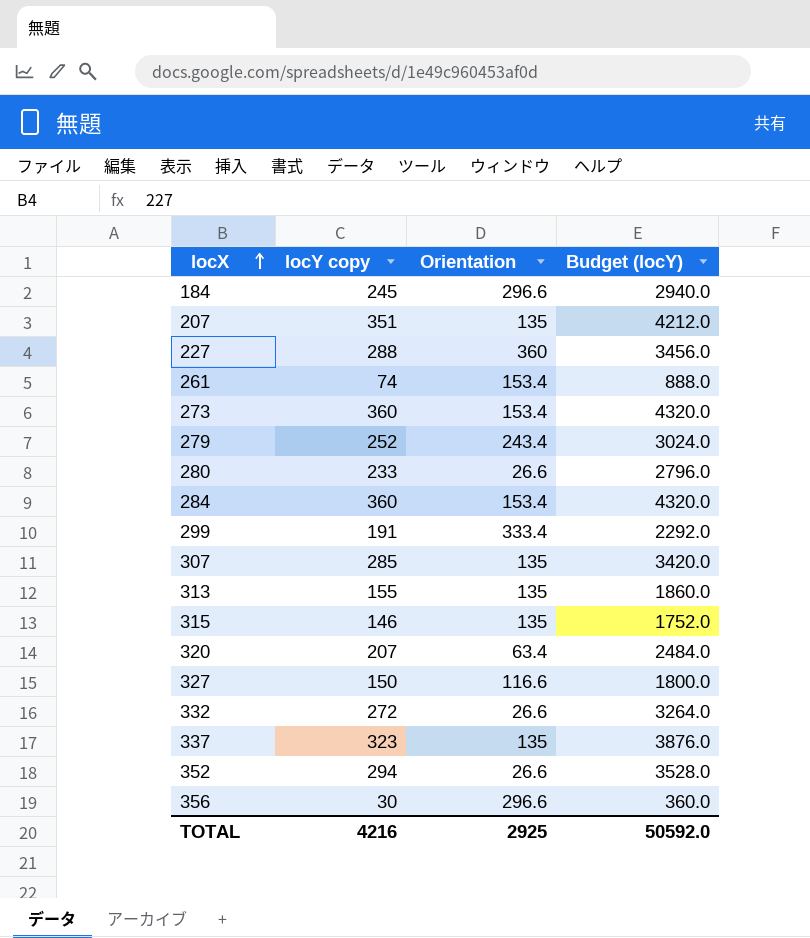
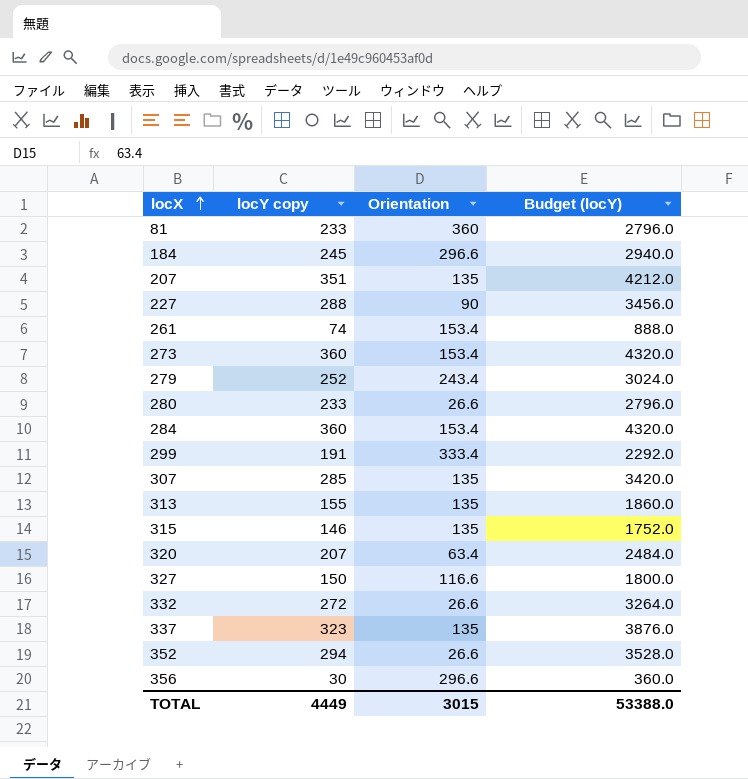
row 81: none -> 233 | 360 | 2796.0
227 | Orientation: 360 -> 90
TOTAL | locY copy: 4216 -> 4449
TOTAL | Orientation: 2925 -> 3015
TOTAL | Budget (locY): 50592.0 -> 53388.0

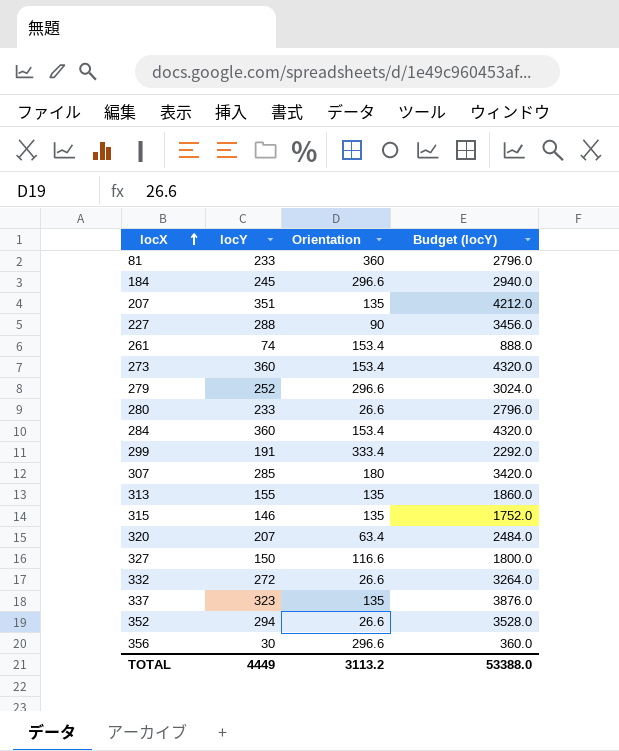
column name: locY copy -> locY
279 | Orientation: 243.4 -> 296.6
307 | Orientation: 135 -> 180
TOTAL | Orientation: 3015 -> 3113.2

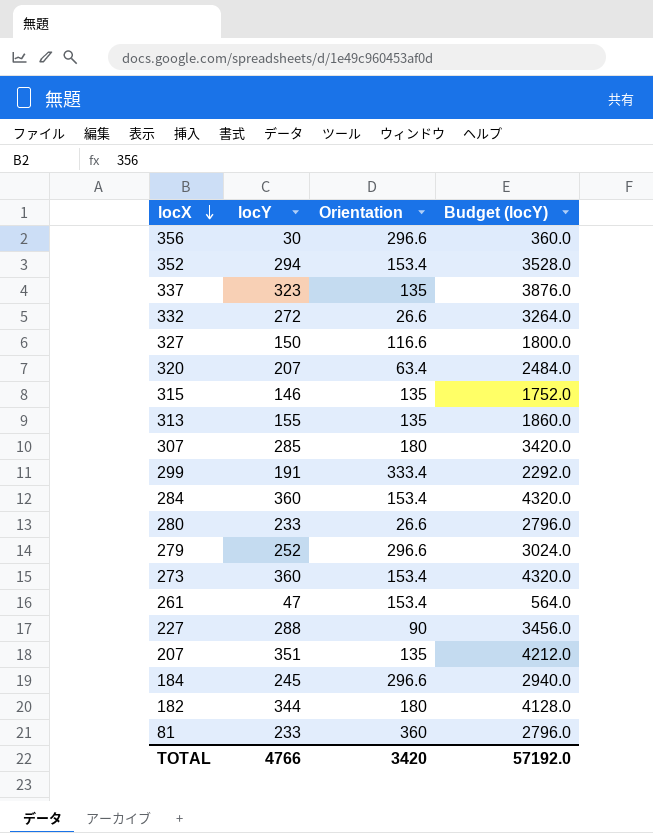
row order: locX ascending -> locX descending
352 | Orientation: 26.6 -> 153.4
261 | locY: 74 -> 47
261 | Budget (locY): 888.0 -> 564.0
row 182: none -> 344 | 180 | 4128.0
TOTAL | locY: 4449 -> 4766
TOTAL | Orientation: 3113.2 -> 3420
TOTAL | Budget (locY): 53388.0 -> 57192.0

